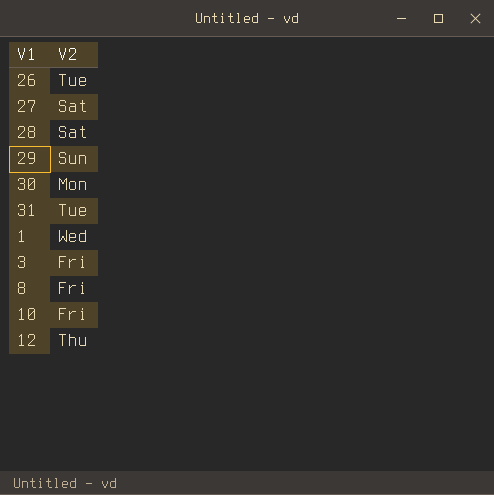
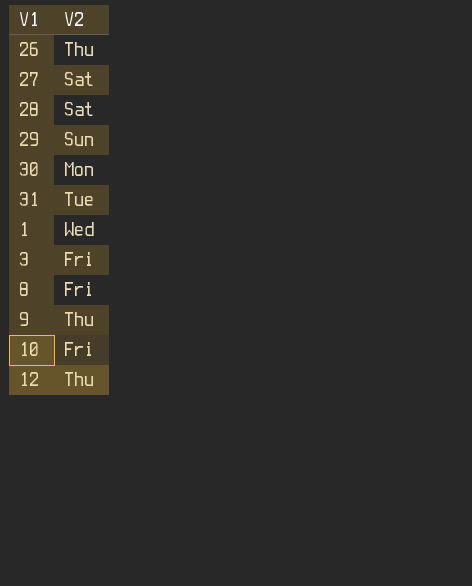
26 | V2: Tue -> Thu
row 9: none -> Thu

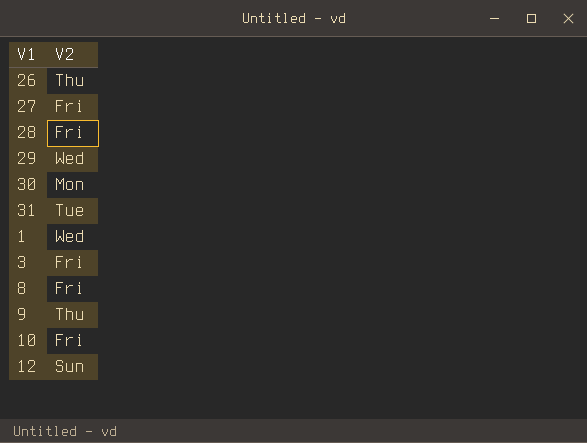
27 | V2: Sat -> Fri
28 | V2: Sat -> Fri
29 | V2: Sun -> Wed
12 | V2: Thu -> Sun

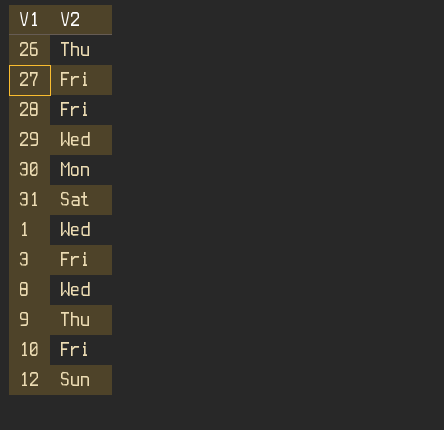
31 | V2: Tue -> Sat
8 | V2: Fri -> Wed

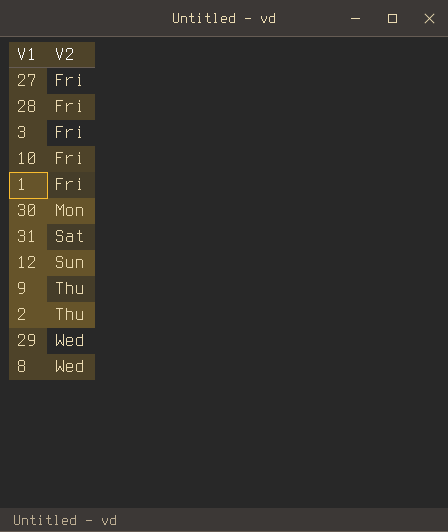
row order: none -> V2 ascending
row 26: Thu -> none
1 | V2: Wed -> Fri
row 2: none -> Thu

